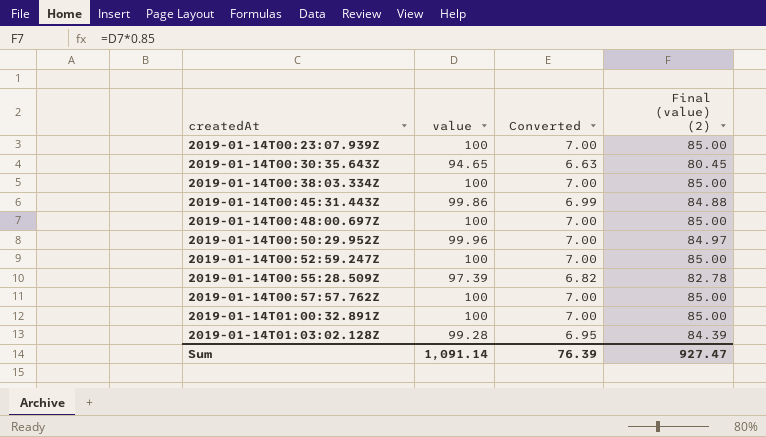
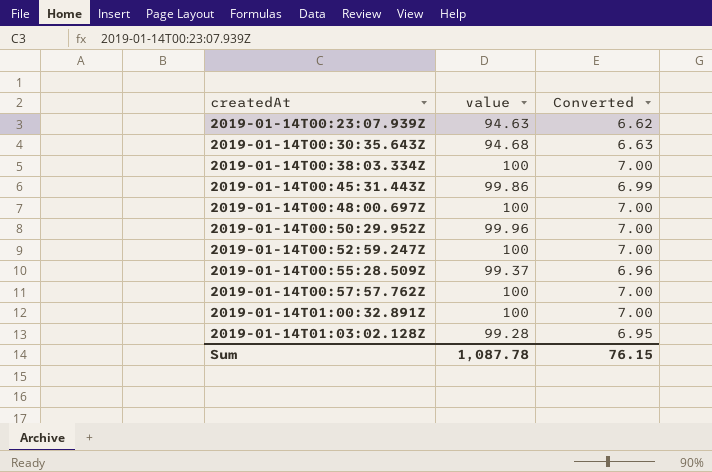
column Final (value) (2) | formula: [value] * 0.85 -> none
2019-01-14T00:23:07.939Z | value: 100 -> 94.63
2019-01-14T00:23:07.939Z | Converted: 7.00 -> 6.62
2019-01-14T00:30:35.643Z | value: 94.65 -> 94.68
2019-01-14T00:55:28.509Z | value: 97.39 -> 99.37
2019-01-14T00:55:28.509Z | Converted: 6.82 -> 6.96
Sum | value: 1,091.14 -> 1,087.78
Sum | Converted: 76.39 -> 76.15

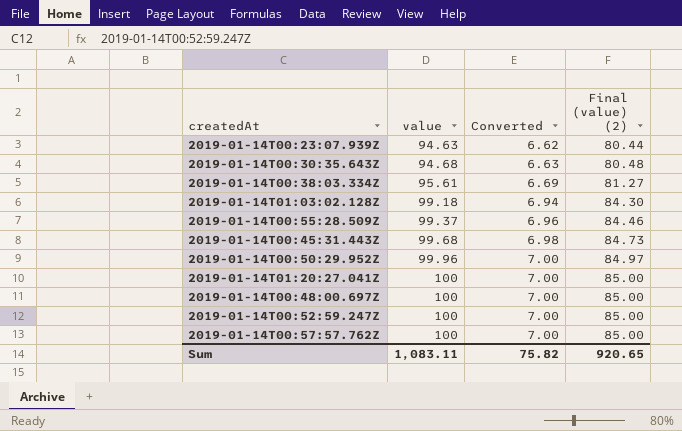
row order: createdAt ascending -> value ascending
column Final (value) (2) | formula: none -> [value] * 0.85
row 2019-01-14T01:00:32.891Z: 100 | 7.00 -> none
2019-01-14T00:38:03.334Z | value: 100 -> 95.61
2019-01-14T00:38:03.334Z | Converted: 7.00 -> 6.69
2019-01-14T01:03:02.128Z | value: 99.28 -> 99.18
2019-01-14T01:03:02.128Z | Converted: 6.95 -> 6.94
2019-01-14T00:45:31.443Z | value: 99.86 -> 99.68
2019-01-14T00:45:31.443Z | Converted: 6.99 -> 6.98
row 2019-01-14T01:20:27.041Z: none -> 100 | 7.00 | 85.00
Sum | value: 1,087.78 -> 1,083.11
Sum | Converted: 76.15 -> 75.82

